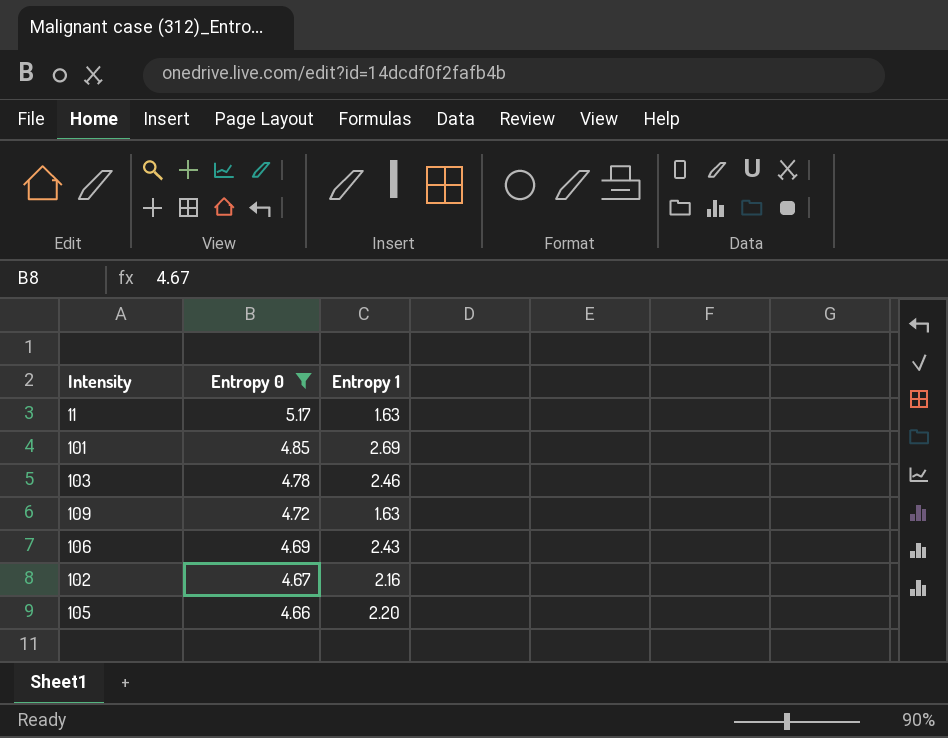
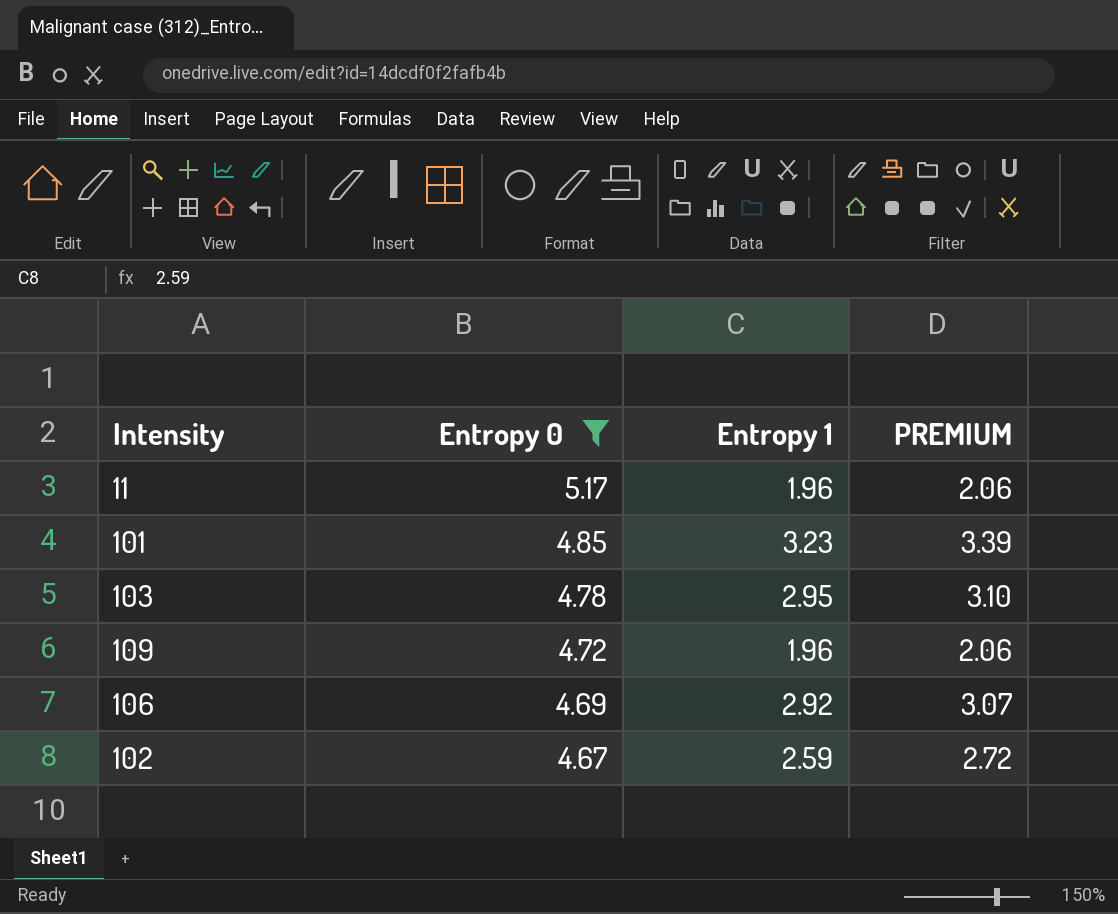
column PREMIUM | formula: none -> [Entropy 1] * 1.05
row 105: 4.66 | 2.20 -> none
11 | Entropy 1: 1.63 -> 1.96
101 | Entropy 1: 2.69 -> 3.23
103 | Entropy 1: 2.46 -> 2.95
109 | Entropy 1: 1.63 -> 1.96
106 | Entropy 1: 2.43 -> 2.92
102 | Entropy 1: 2.16 -> 2.59

